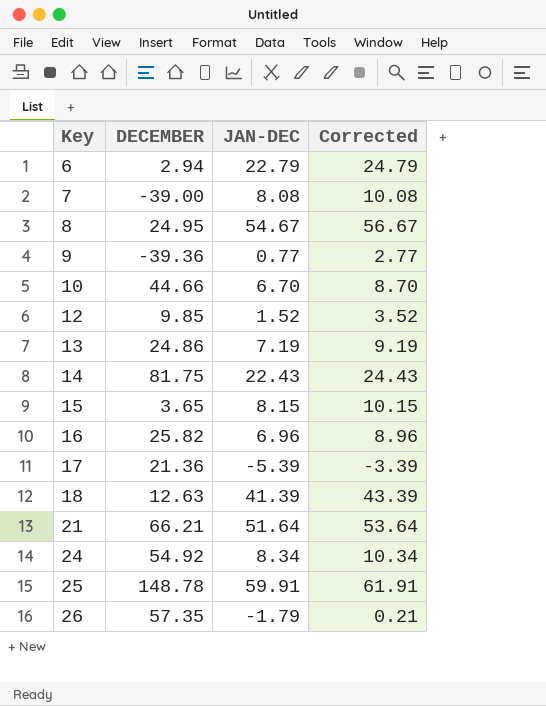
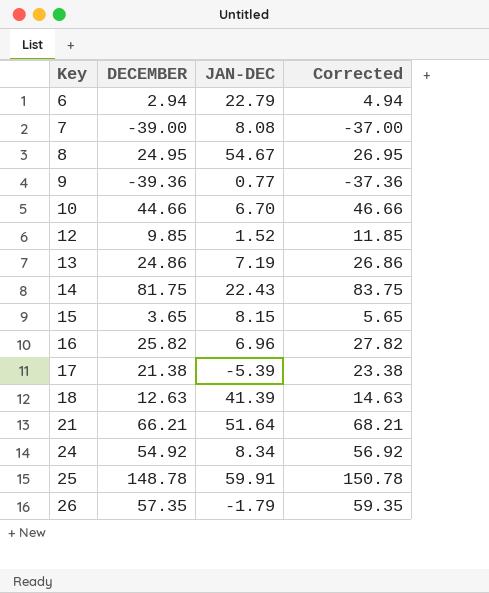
column Corrected | formula: [JAN-DEC] + 2 -> [DECEMBER] + 2
17 | DECEMBER: 21.36 -> 21.38

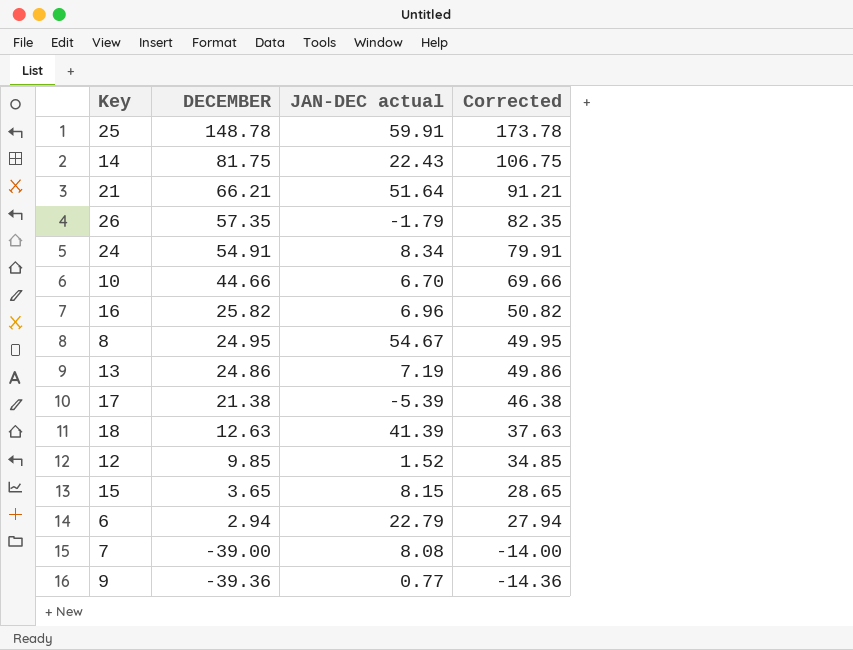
row order: Key ascending -> DECEMBER descending
column name: JAN-DEC -> JAN-DEC actual
column Corrected | formula: [DECEMBER] + 2 -> [DECEMBER] + 25
24 | DECEMBER: 54.92 -> 54.91

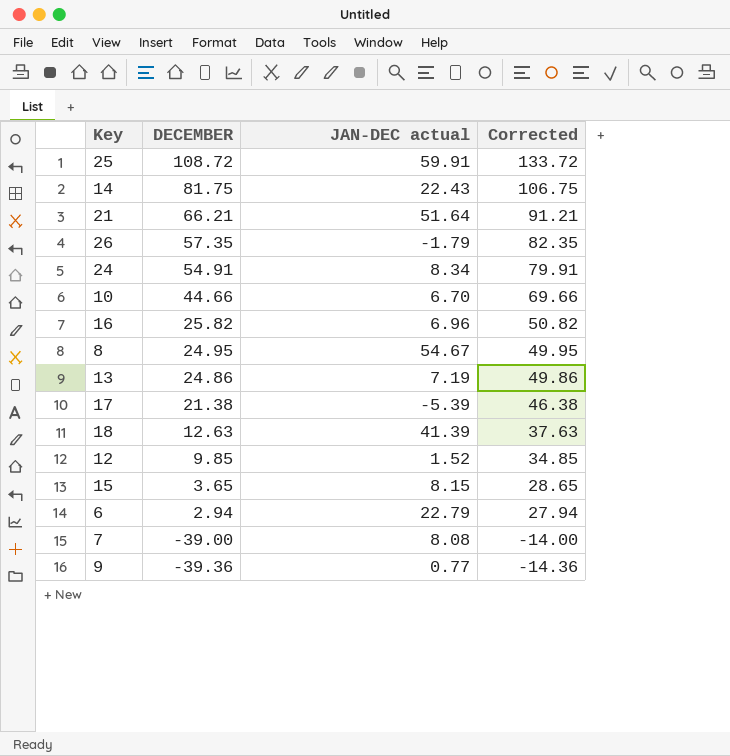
25 | DECEMBER: 148.78 -> 108.72
25 | Corrected: 173.78 -> 133.72

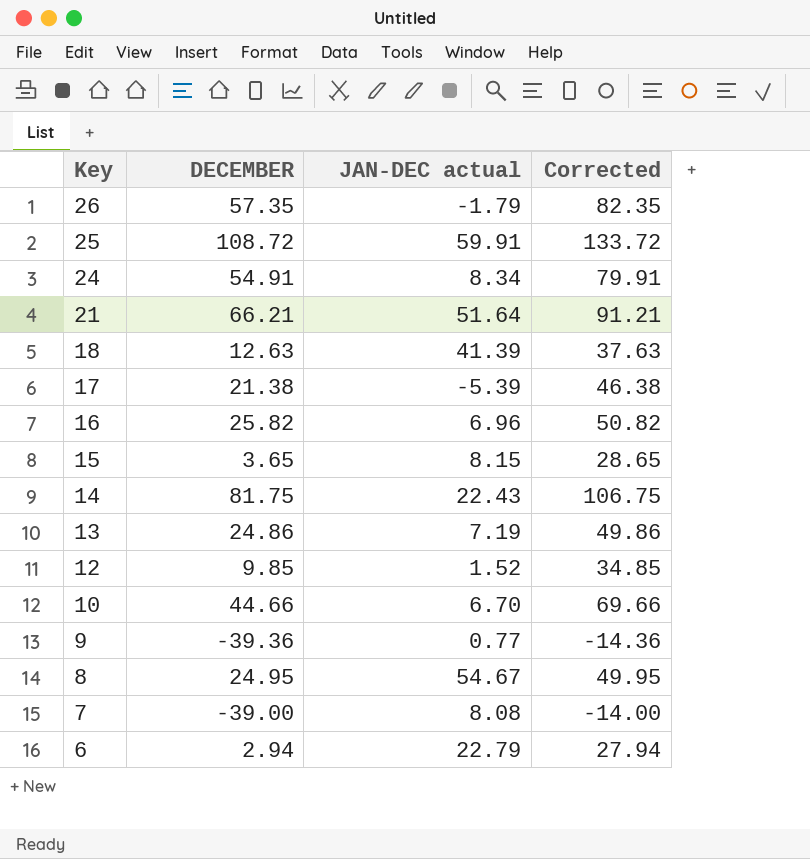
row order: DECEMBER descending -> Key descending

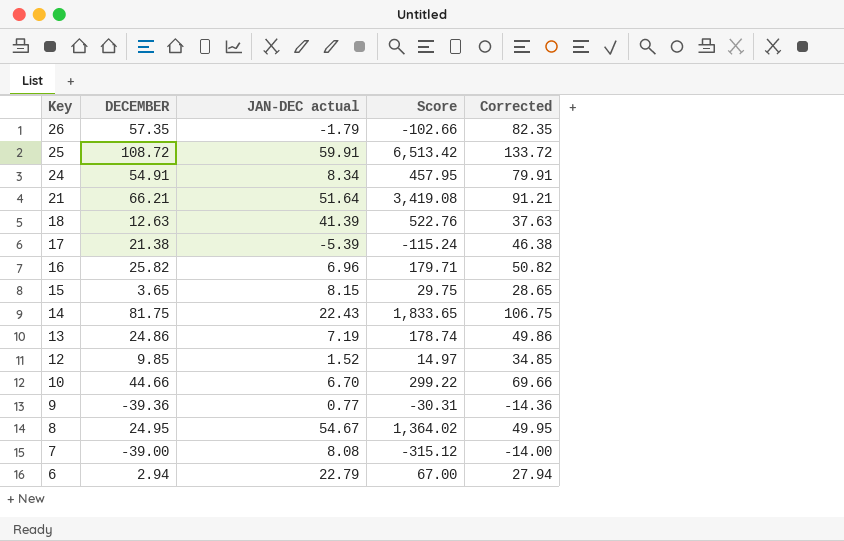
column Score | formula: none -> [DECEMBER] * [JAN-DEC actual]

